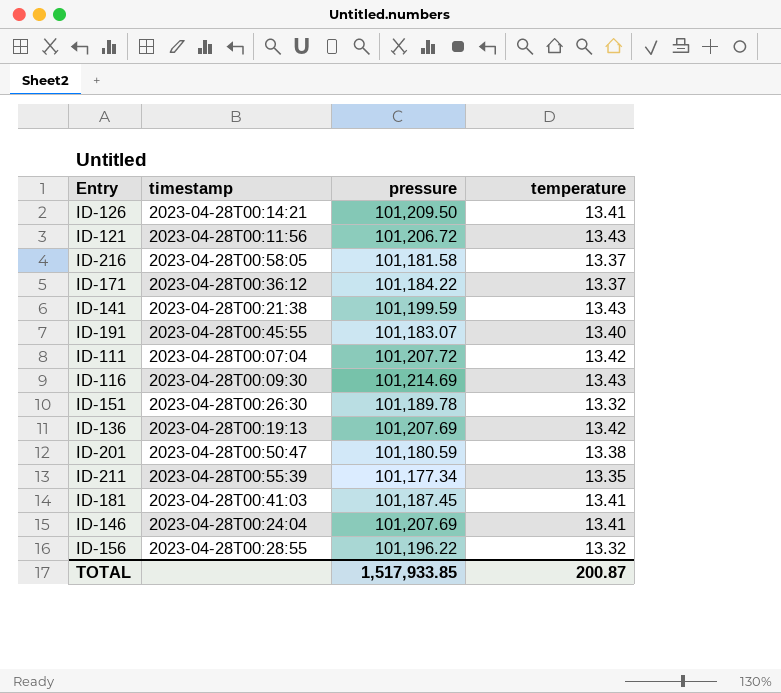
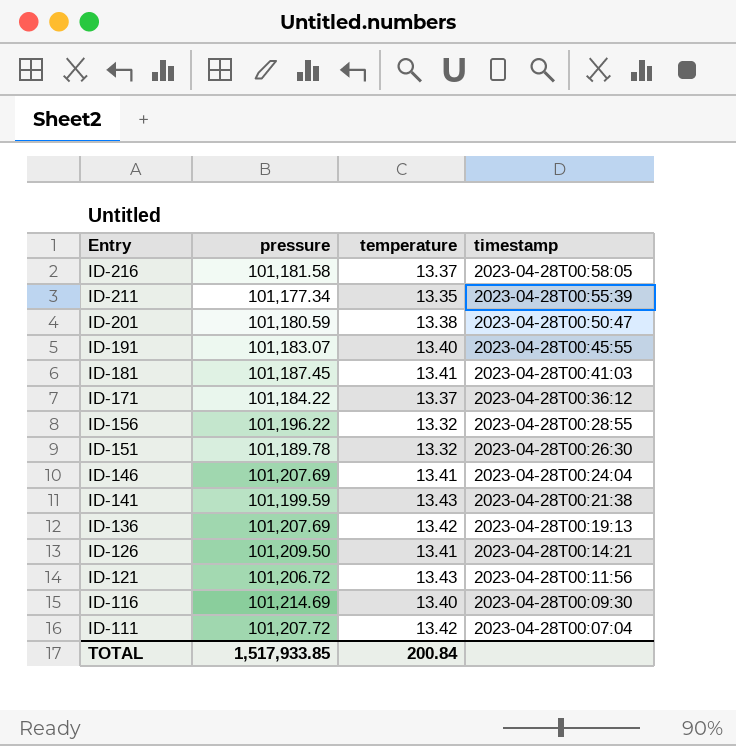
row order: none -> Entry descending
column timestamp | position: 2 -> 4
ID-116 | temperature: 13.43 -> 13.40
TOTAL | temperature: 200.87 -> 200.84

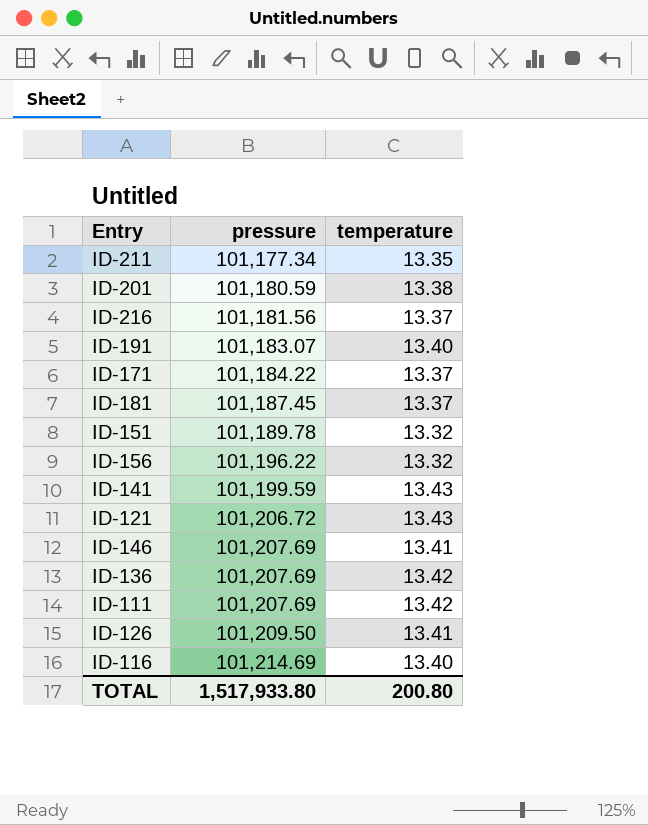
row order: Entry descending -> pressure ascending
column timestamp | position: 4 -> none
ID-216 | pressure: 101,181.58 -> 101,181.56
ID-181 | temperature: 13.41 -> 13.37
ID-111 | pressure: 101,207.72 -> 101,207.69
TOTAL | pressure: 1,517,933.85 -> 1,517,933.80
TOTAL | temperature: 200.84 -> 200.80

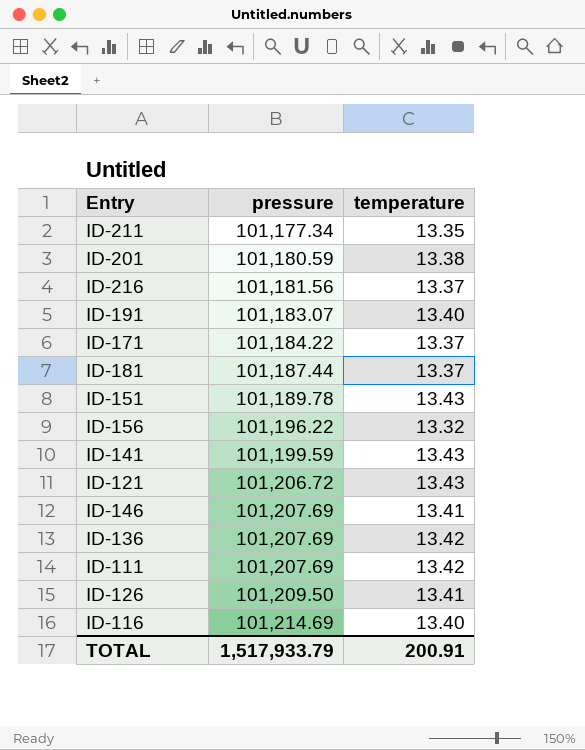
ID-181 | pressure: 101,187.45 -> 101,187.44
ID-151 | temperature: 13.32 -> 13.43
TOTAL | pressure: 1,517,933.80 -> 1,517,933.79
TOTAL | temperature: 200.80 -> 200.91

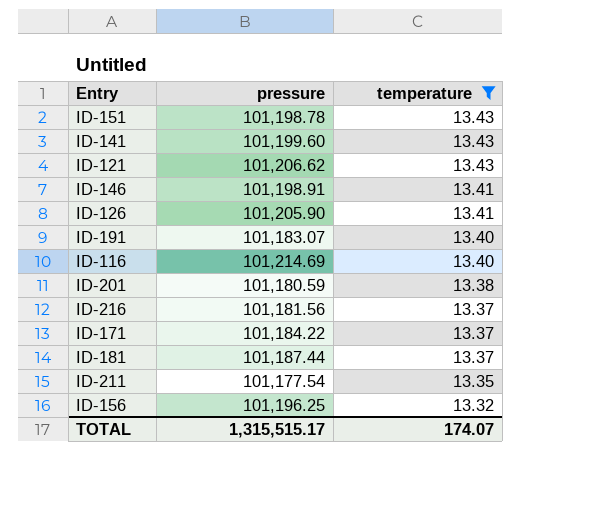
filter: none -> temperature != 13.42
row order: pressure ascending -> temperature descending
ID-151 | pressure: 101,189.78 -> 101,198.78
ID-141 | pressure: 101,199.59 -> 101,199.60
ID-121 | pressure: 101,206.72 -> 101,206.62
ID-146 | pressure: 101,207.69 -> 101,198.91
ID-126 | pressure: 101,209.50 -> 101,205.90
ID-211 | pressure: 101,177.34 -> 101,177.54
ID-156 | pressure: 101,196.22 -> 101,196.25
TOTAL | pressure: 1,517,933.79 -> 1,315,515.17
TOTAL | temperature: 200.91 -> 174.07

